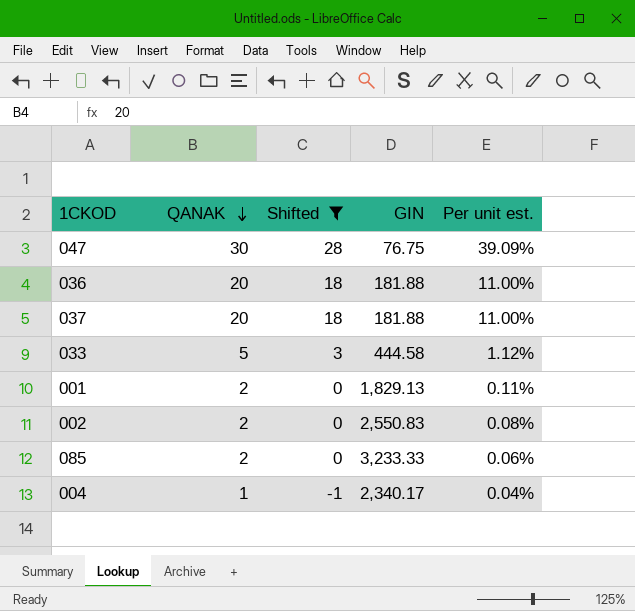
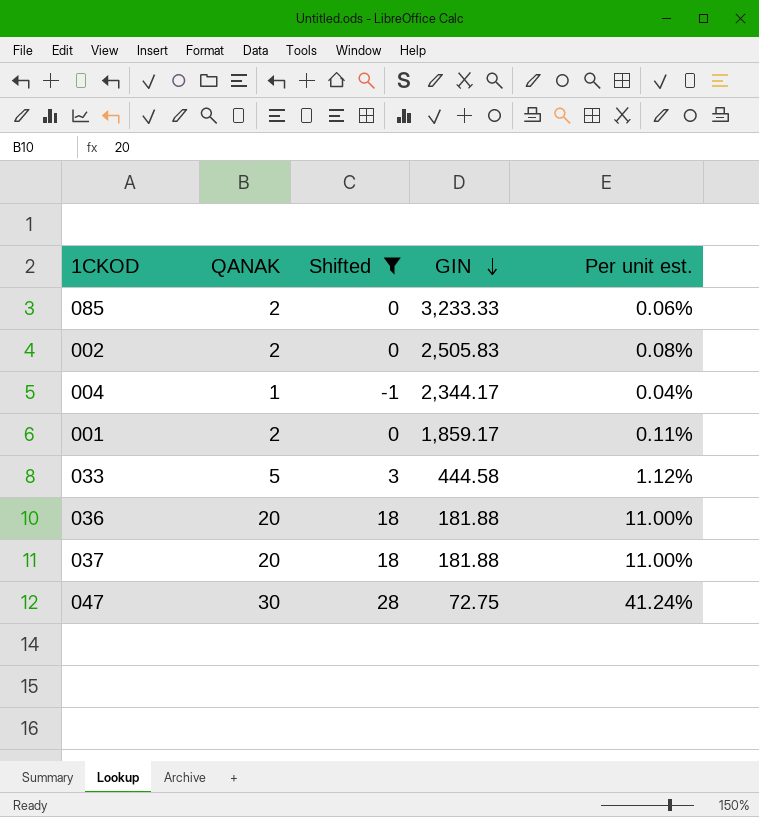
row order: QANAK descending -> GIN descending
002 | GIN: 2,550.83 -> 2,505.83
004 | GIN: 2,340.17 -> 2,344.17
001 | GIN: 1,829.13 -> 1,859.17
047 | GIN: 76.75 -> 72.75
047 | Per unit est.: 39.09% -> 41.24%

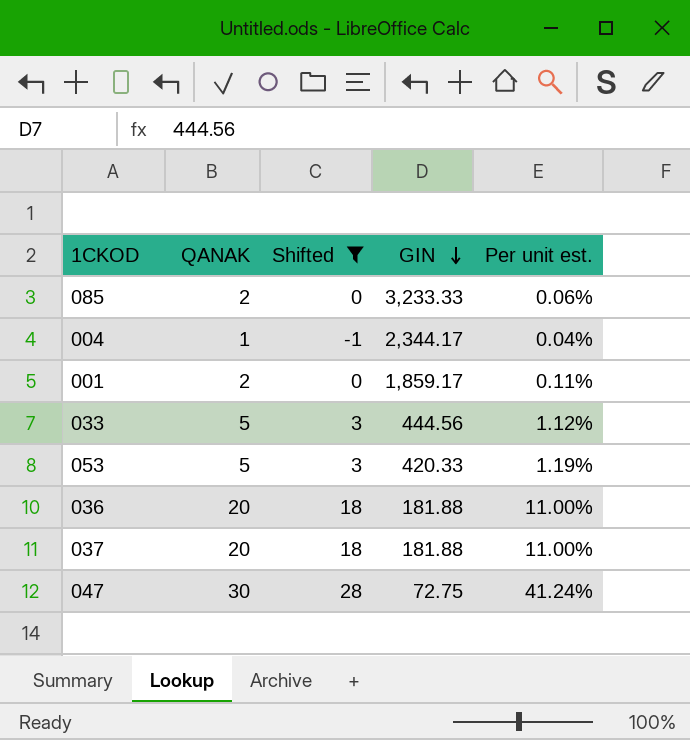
row 002: 2 | 0 | 2,505.83 | 0.08% -> none
033 | GIN: 444.58 -> 444.56
row 053: none -> 5 | 3 | 420.33 | 1.19%

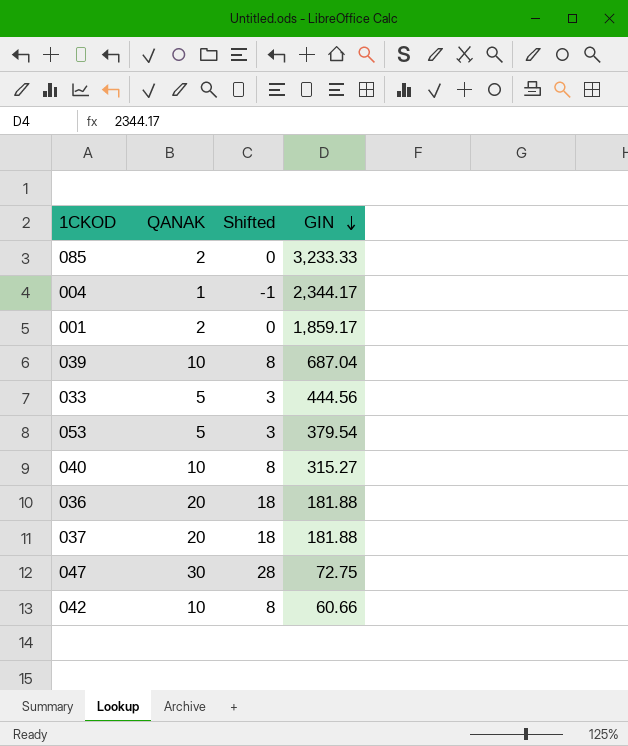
filter: Shifted != 8 -> none
column Per unit est. | formula: [QANAK] / [GIN] -> none
053 | GIN: 420.33 -> 379.54

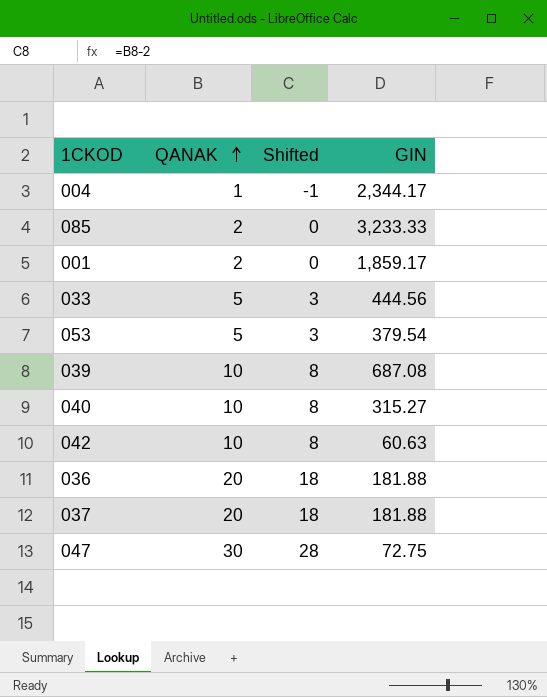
row order: GIN descending -> QANAK ascending
039 | GIN: 687.04 -> 687.08
042 | GIN: 60.66 -> 60.63

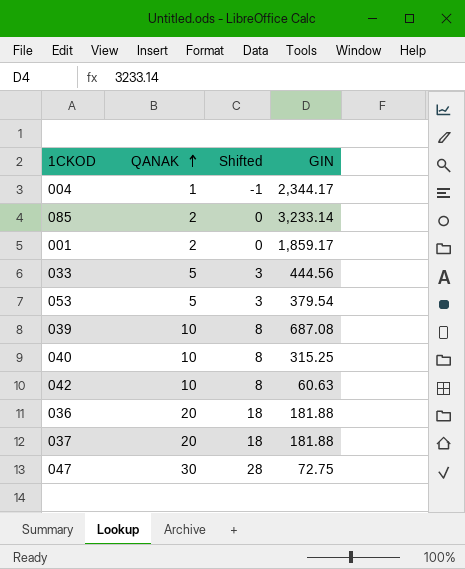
085 | GIN: 3,233.33 -> 3,233.14
040 | GIN: 315.27 -> 315.25

